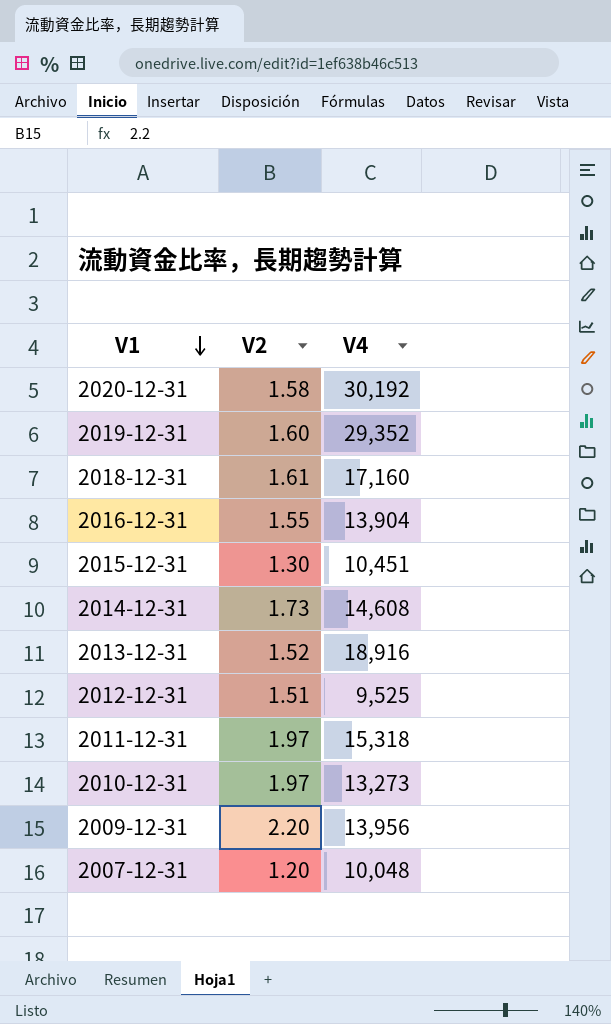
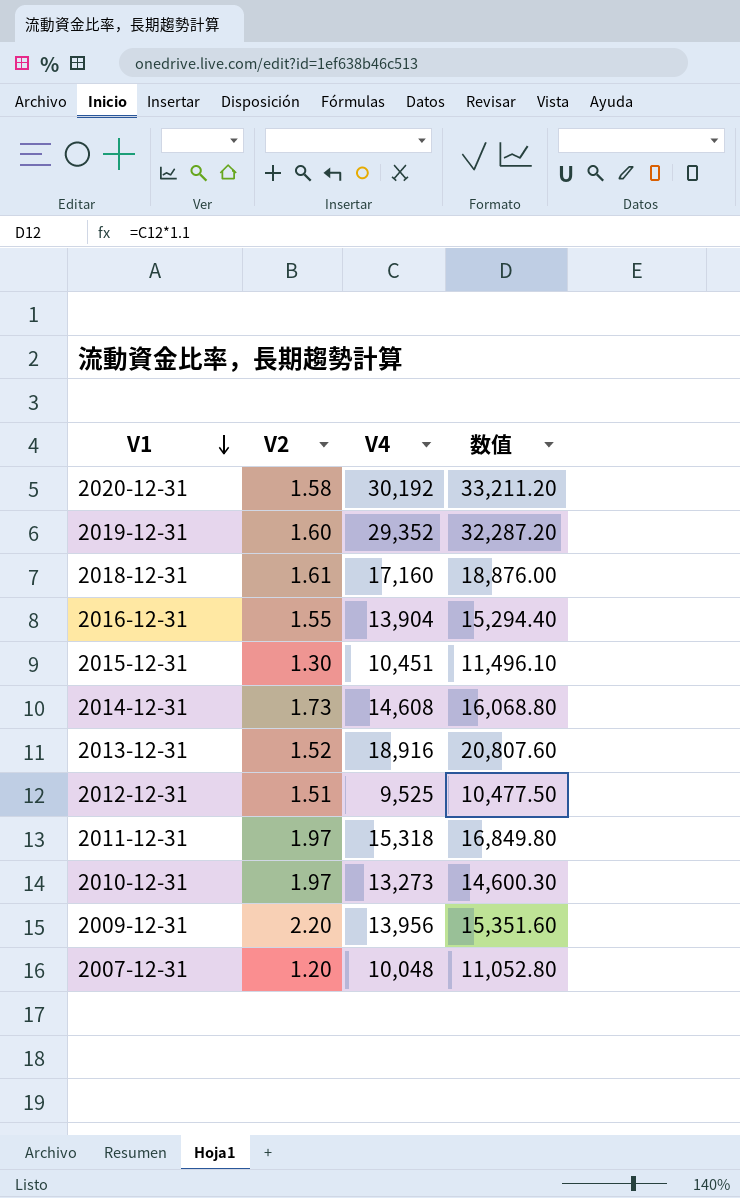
column 数值 | formula: none -> [V4] * 1.1

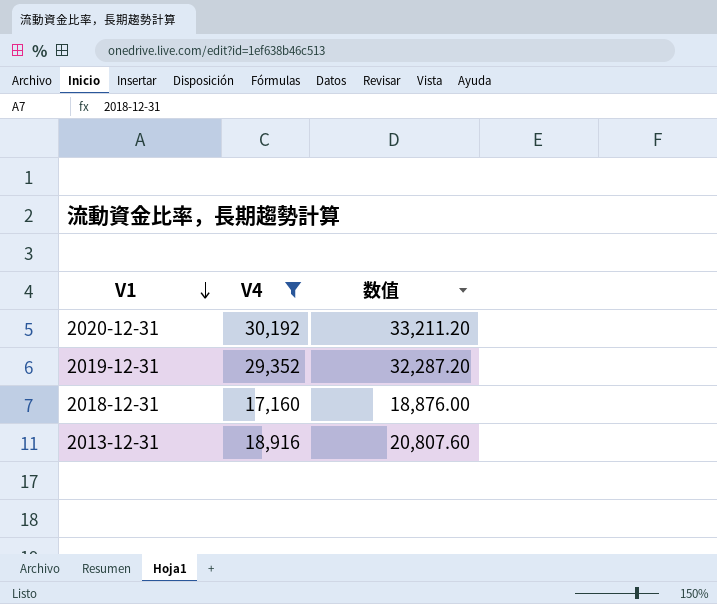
filter: none -> V4 >= 17,160
column V2 | position: 2 -> none

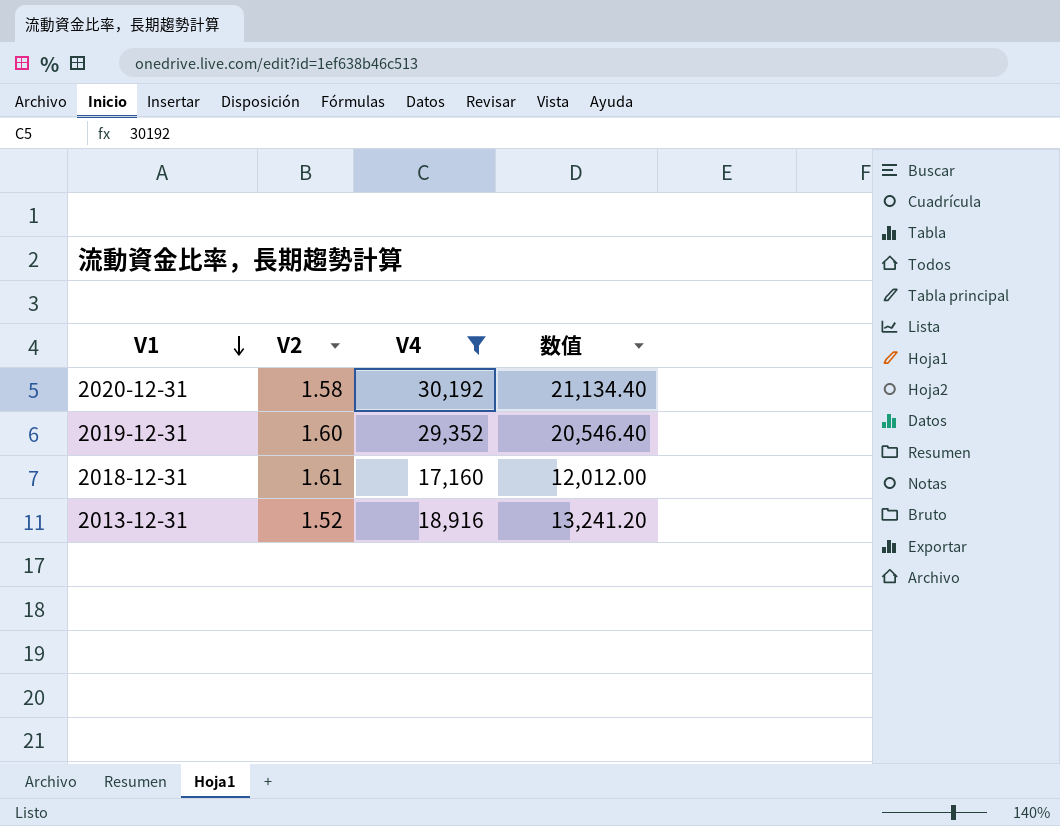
column V2 | position: none -> 2
column 数值 | formula: [V4] * 1.1 -> [V4] * 0.7

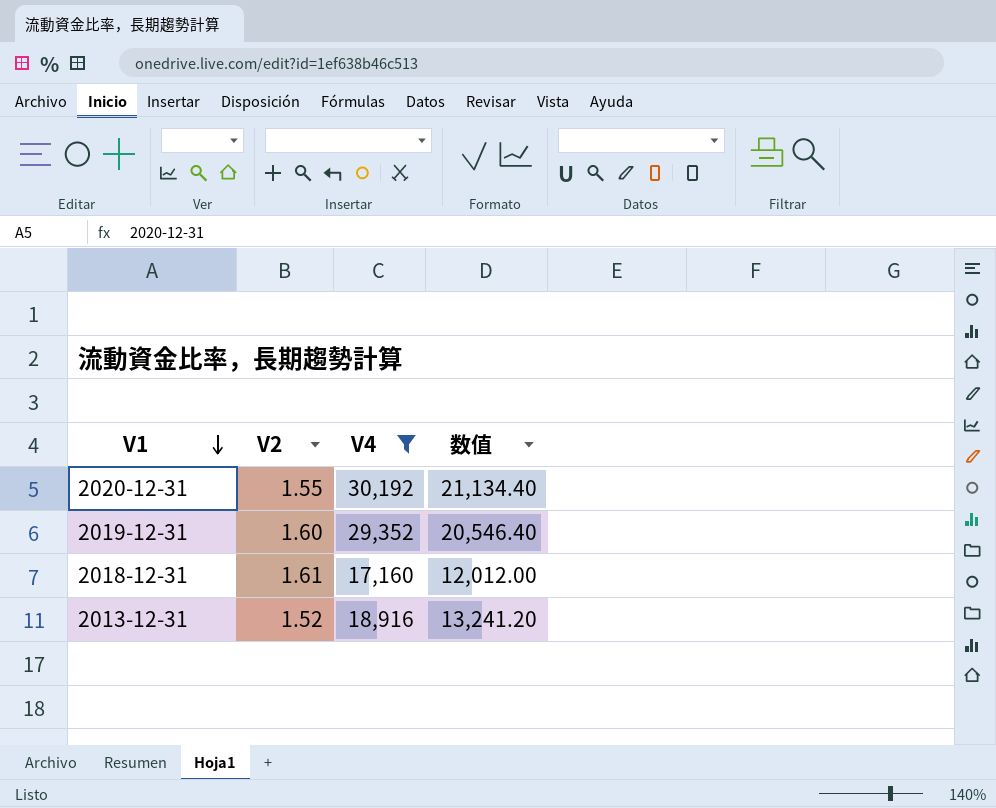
2020-12-31 | V2: 1.58 -> 1.55

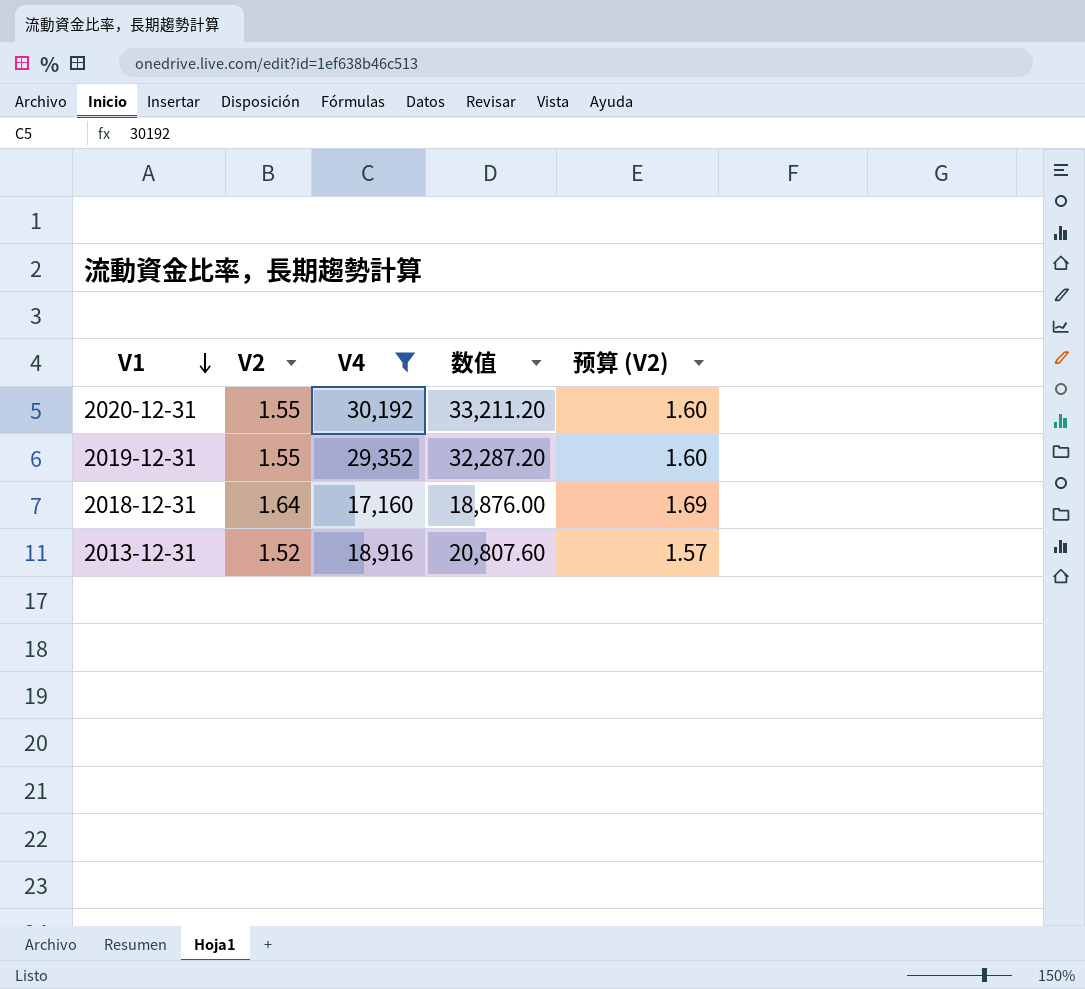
column 数值 | formula: [V4] * 0.7 -> [V4] * 1.1
column 预算 (V2) | formula: none -> [V2] * 1.03
2019-12-31 | V2: 1.60 -> 1.55
2018-12-31 | V2: 1.61 -> 1.64

